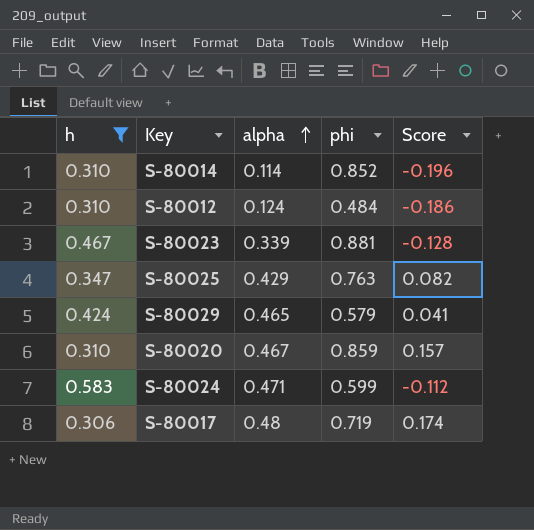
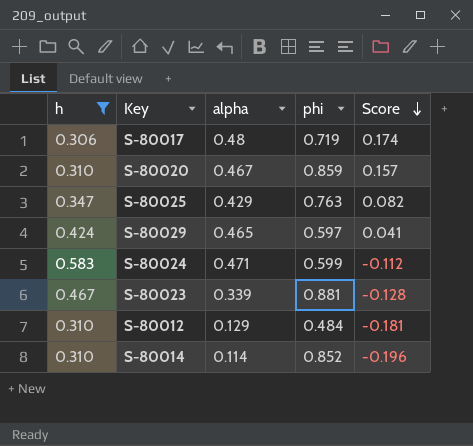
row order: alpha ascending -> Score descending
S-80029 | phi: 0.579 -> 0.597
S-80012 | alpha: 0.124 -> 0.129
S-80012 | Score: -0.186 -> -0.181

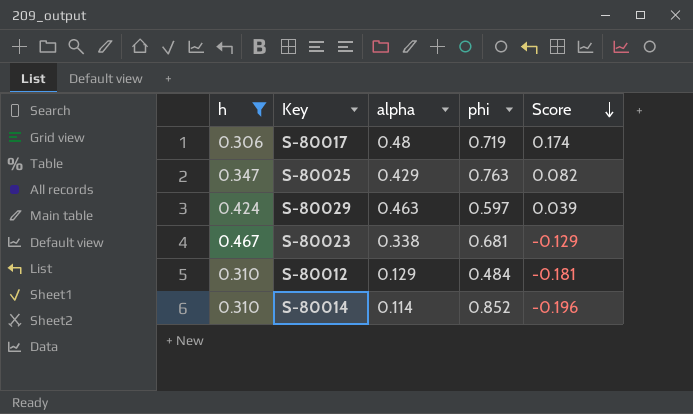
row S-80020: 0.310 | 0.467 | 0.859 | 0.157 -> none
row S-80024: 0.583 | 0.471 | 0.599 | -0.112 -> none
S-80029 | alpha: 0.465 -> 0.463
S-80029 | Score: 0.041 -> 0.039
S-80023 | alpha: 0.339 -> 0.338
S-80023 | phi: 0.881 -> 0.681
S-80023 | Score: -0.128 -> -0.129

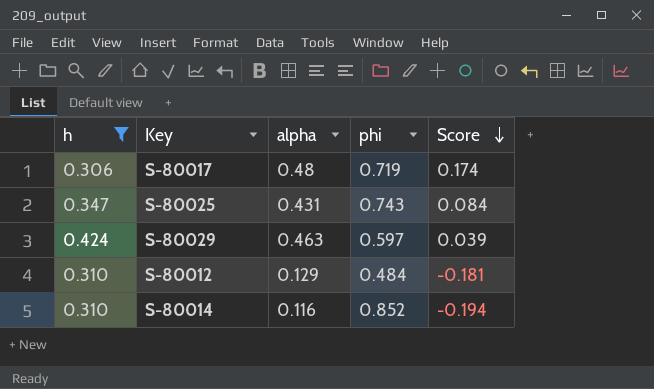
row S-80023: 0.467 | 0.338 | 0.681 | -0.129 -> none
S-80025 | alpha: 0.429 -> 0.431
S-80025 | phi: 0.763 -> 0.743
S-80025 | Score: 0.082 -> 0.084
S-80014 | alpha: 0.114 -> 0.116
S-80014 | Score: -0.196 -> -0.194

